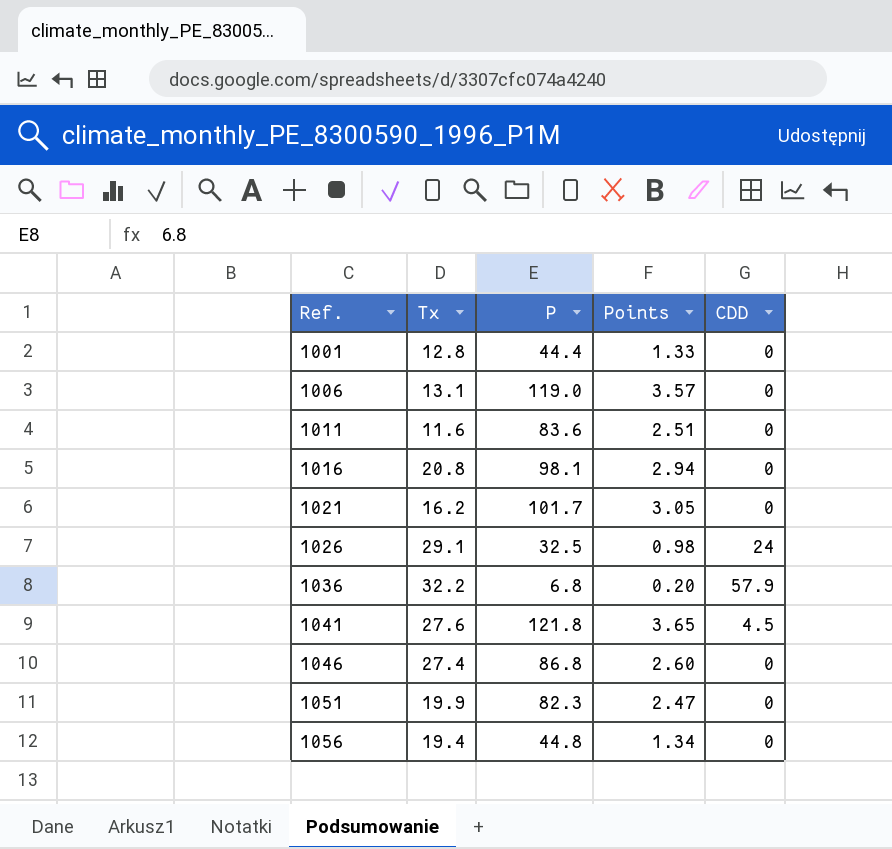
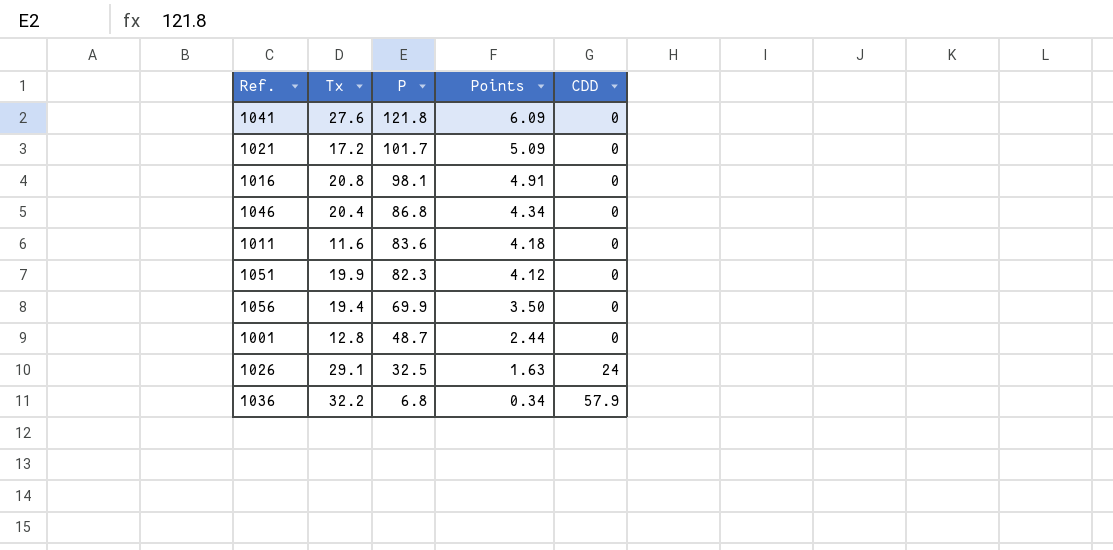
row order: Ref. ascending -> P descending
column Points | formula: [P] * 0.03 -> [P] * 0.05
row 1006: 13.1 | 119.0 | 3.57 | 0 -> none
1041 | CDD: 4.5 -> 0
1021 | Tx: 16.2 -> 17.2
1046 | Tx: 27.4 -> 20.4
1056 | P: 44.8 -> 69.9
1001 | P: 44.4 -> 48.7

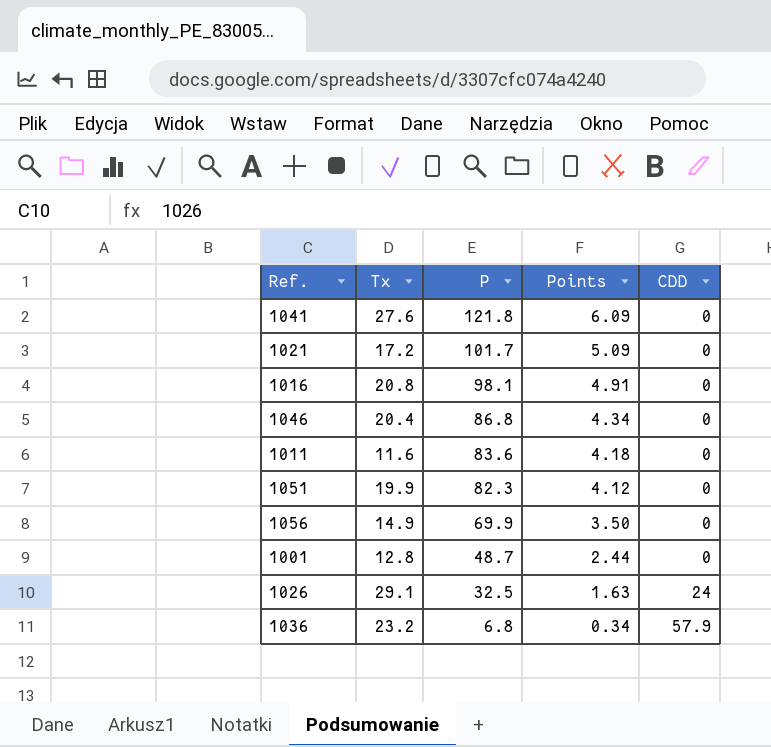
1056 | Tx: 19.4 -> 14.9
1036 | Tx: 32.2 -> 23.2

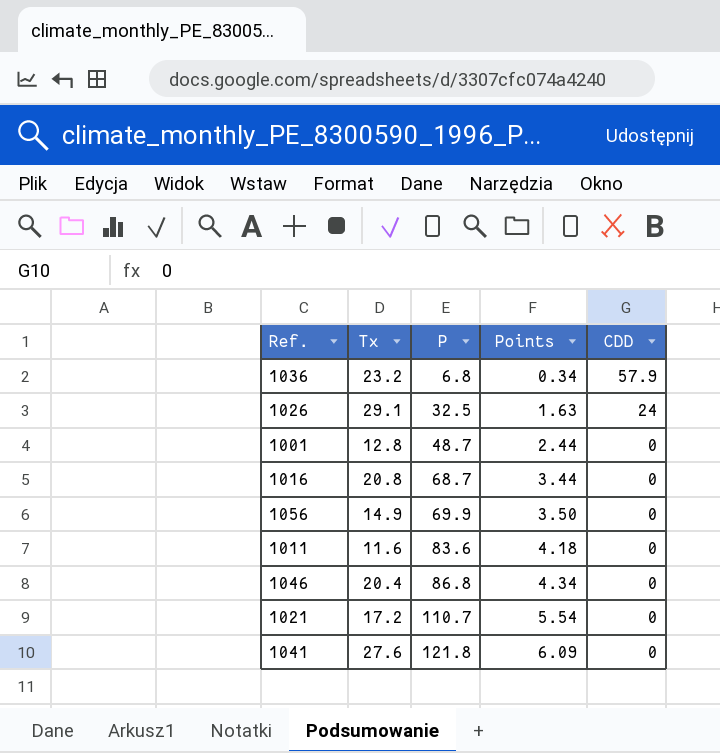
row order: P descending -> P ascending
row 1051: 19.9 | 82.3 | 4.12 | 0 -> none
1016 | P: 98.1 -> 68.7
1016 | Points: 4.91 -> 3.44
1021 | P: 101.7 -> 110.7
1021 | Points: 5.09 -> 5.54

